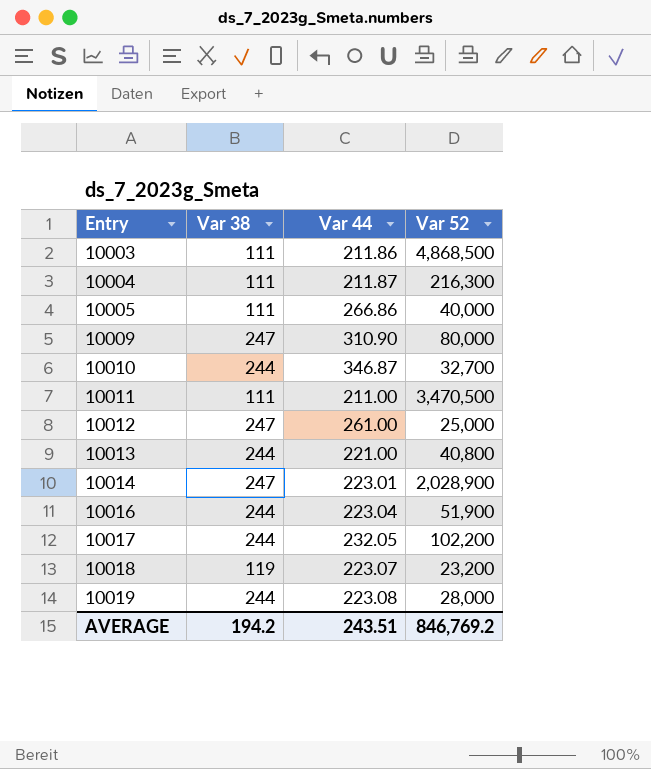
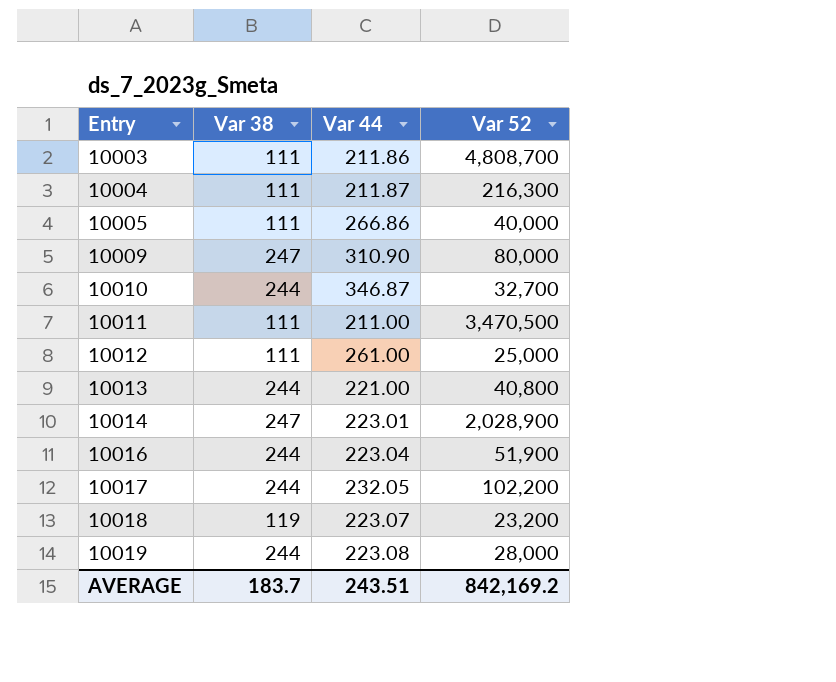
10003 | Var 52: 4,868,500 -> 4,808,700
10012 | Var 38: 247 -> 111
AVERAGE | Var 38: 194.2 -> 183.7
AVERAGE | Var 52: 846,769.2 -> 842,169.2

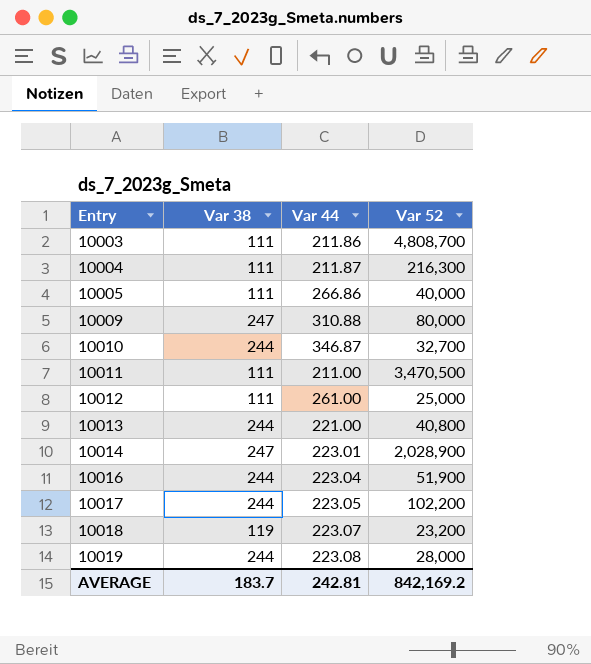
10009 | Var 44: 310.90 -> 310.88
10017 | Var 44: 232.05 -> 223.05
AVERAGE | Var 44: 243.51 -> 242.81

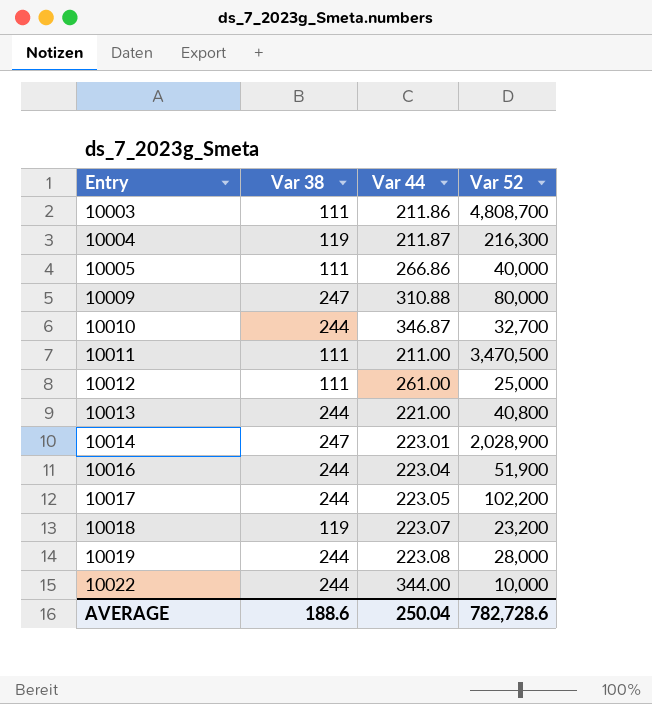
10004 | Var 38: 111 -> 119
row 10022: none -> 244 | 344.00 | 10,000
AVERAGE | Var 38: 183.7 -> 188.6
AVERAGE | Var 44: 242.81 -> 250.04
AVERAGE | Var 52: 842,169.2 -> 782,728.6

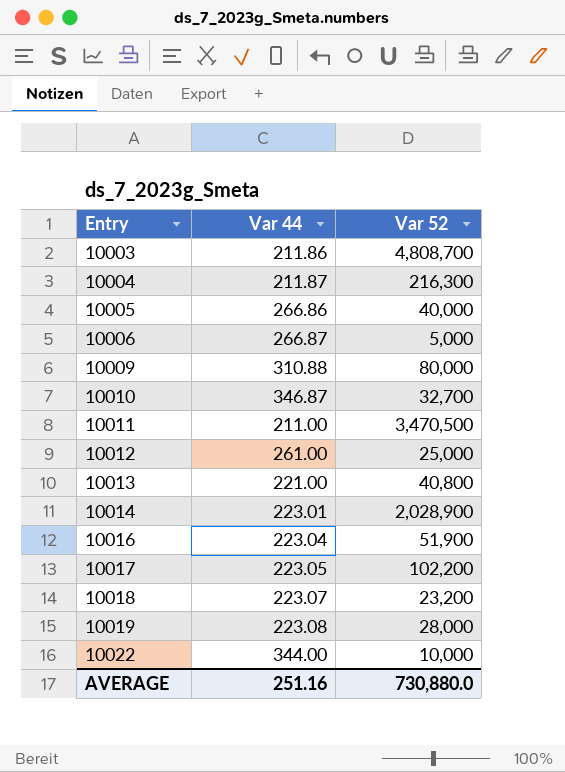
column Var 38 | position: 2 -> none
row 10006: none -> 266.87 | 5,000
AVERAGE | Var 44: 250.04 -> 251.16
AVERAGE | Var 52: 782,728.6 -> 730,880.0

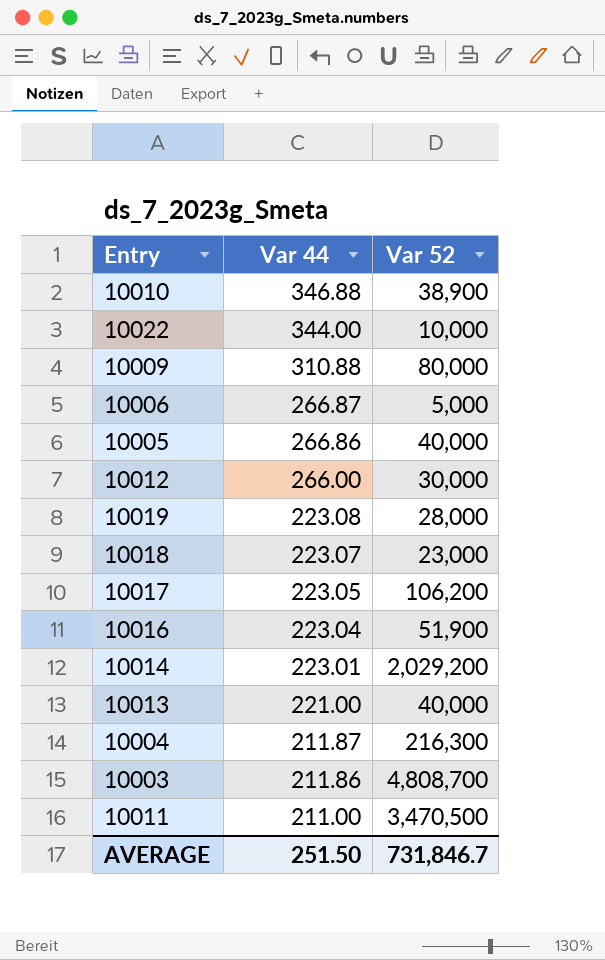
row order: Entry ascending -> Var 44 descending
10010 | Var 44: 346.87 -> 346.88
10010 | Var 52: 32,700 -> 38,900
10012 | Var 44: 261.00 -> 266.00
10012 | Var 52: 25,000 -> 30,000
10018 | Var 52: 23,200 -> 23,000
10017 | Var 52: 102,200 -> 106,200
10014 | Var 52: 2,028,900 -> 2,029,200
10013 | Var 52: 40,800 -> 40,000
AVERAGE | Var 44: 251.16 -> 251.50
AVERAGE | Var 52: 730,880.0 -> 731,846.7

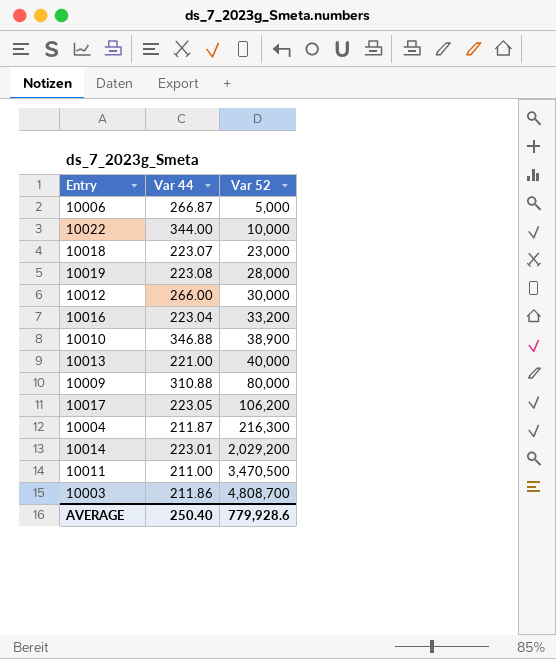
row order: Var 44 descending -> Var 52 ascending
row 10005: 266.86 | 40,000 -> none
10016 | Var 52: 51,900 -> 33,200
AVERAGE | Var 44: 251.50 -> 250.40
AVERAGE | Var 52: 731,846.7 -> 779,928.6

